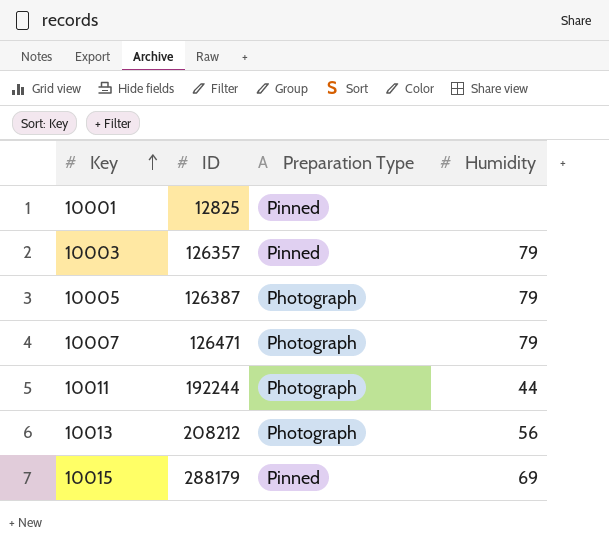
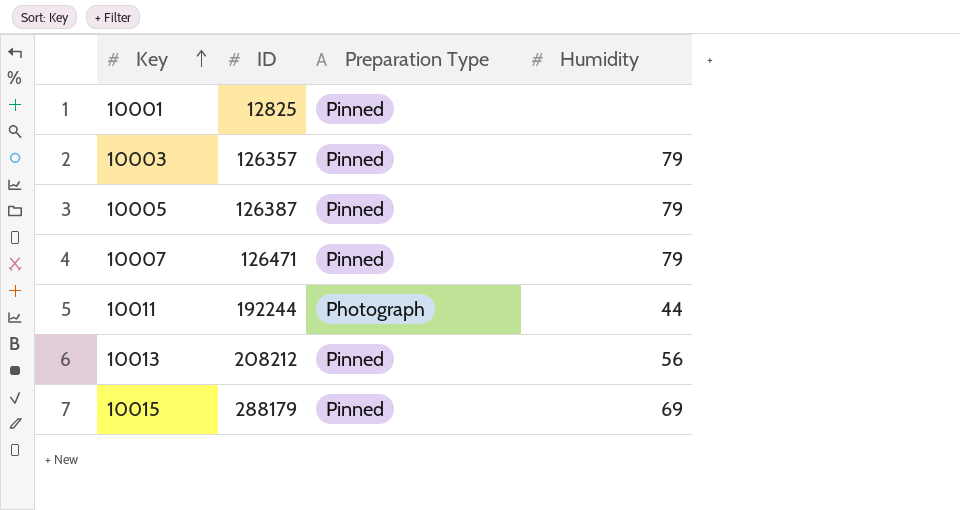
10005 | Preparation Type: Photograph -> Pinned
10007 | Preparation Type: Photograph -> Pinned
10013 | Preparation Type: Photograph -> Pinned

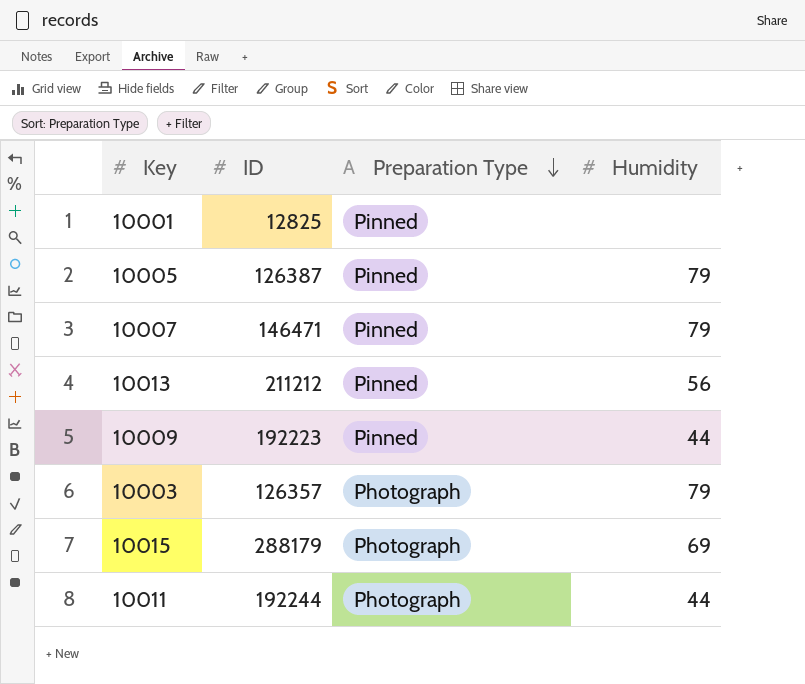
row order: Key ascending -> Preparation Type descending
10007 | ID: 126471 -> 146471
10013 | ID: 208212 -> 211212
row 10009: none -> 192223 | Pinned | 44
10003 | Preparation Type: Pinned -> Photograph
10015 | Preparation Type: Pinned -> Photograph

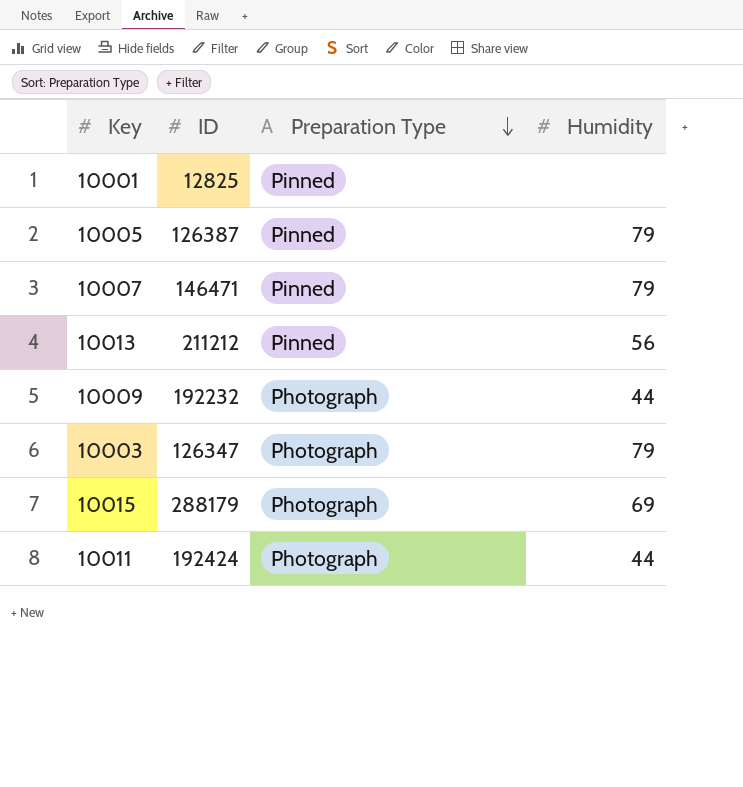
10009 | ID: 192223 -> 192232
10009 | Preparation Type: Pinned -> Photograph
10003 | ID: 126357 -> 126347
10011 | ID: 192244 -> 192424

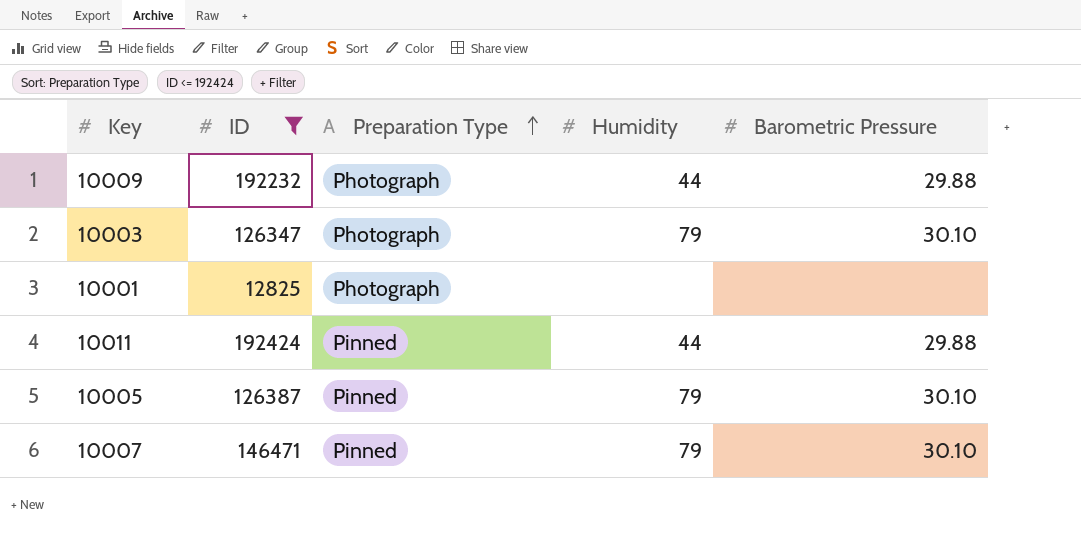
filter: none -> ID <= 192424
row order: Preparation Type descending -> Preparation Type ascending
column Barometric Pressure | position: none -> 5
10001 | Preparation Type: Pinned -> Photograph
10011 | Preparation Type: Photograph -> Pinned

